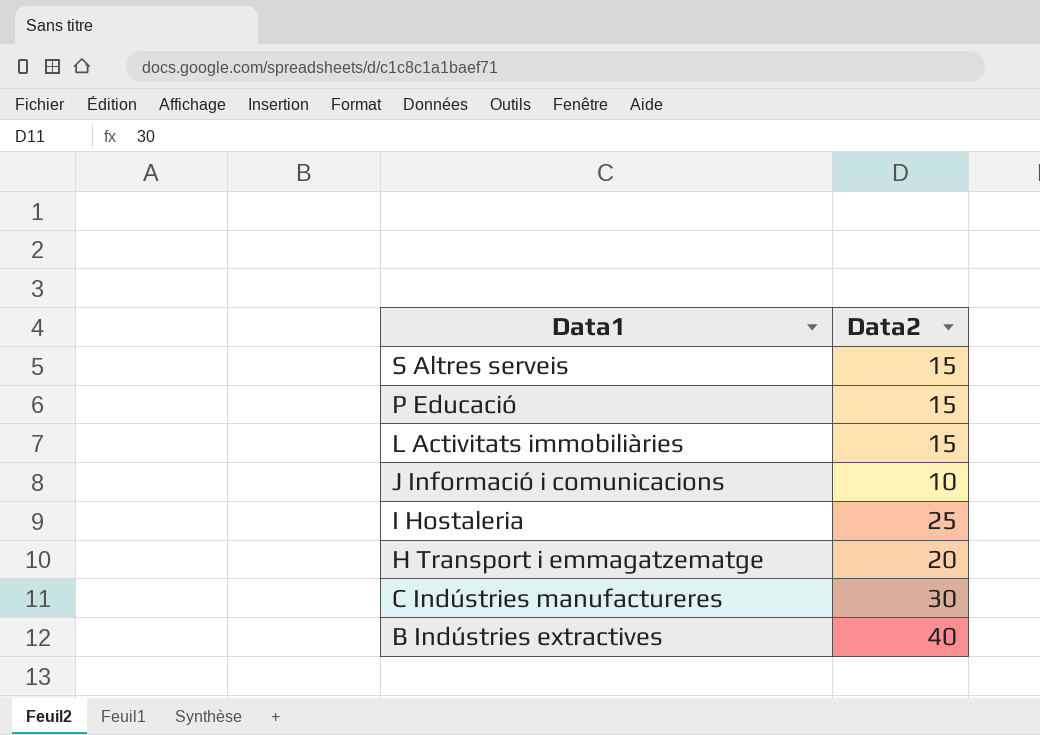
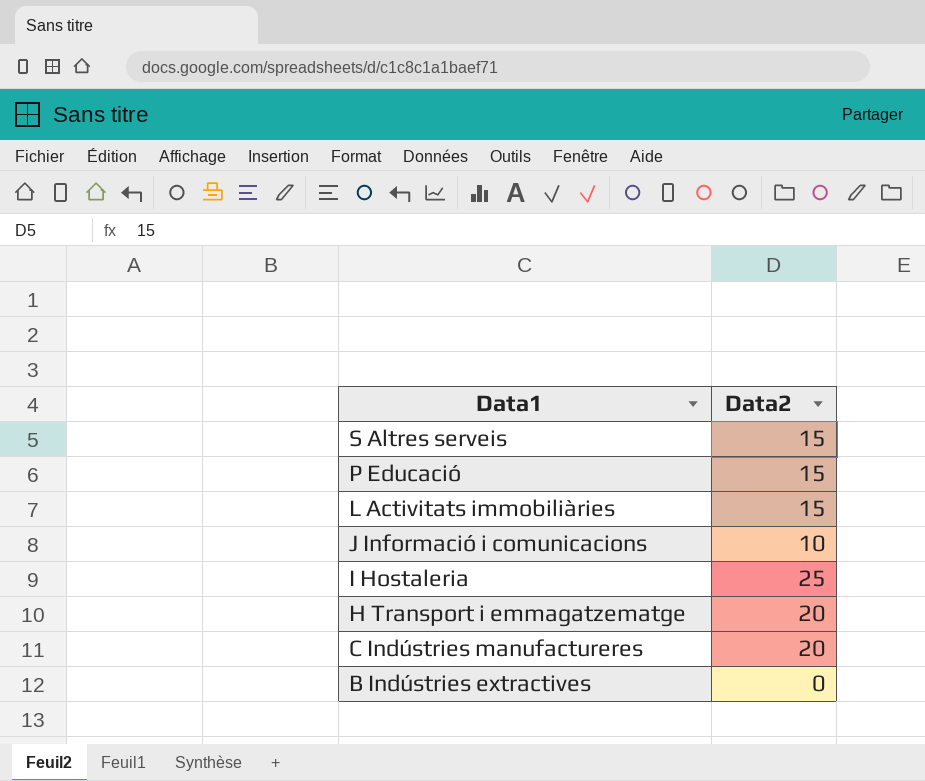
C Indústries manufactureres | Data2: 30 -> 20
B Indústries extractives | Data2: 40 -> 0

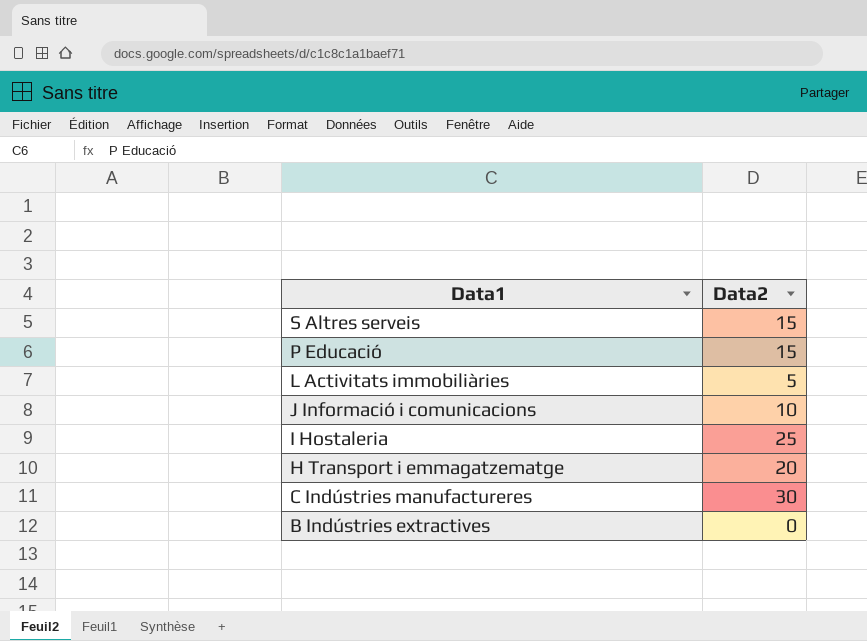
L Activitats immobiliàries | Data2: 15 -> 5
C Indústries manufactureres | Data2: 20 -> 30

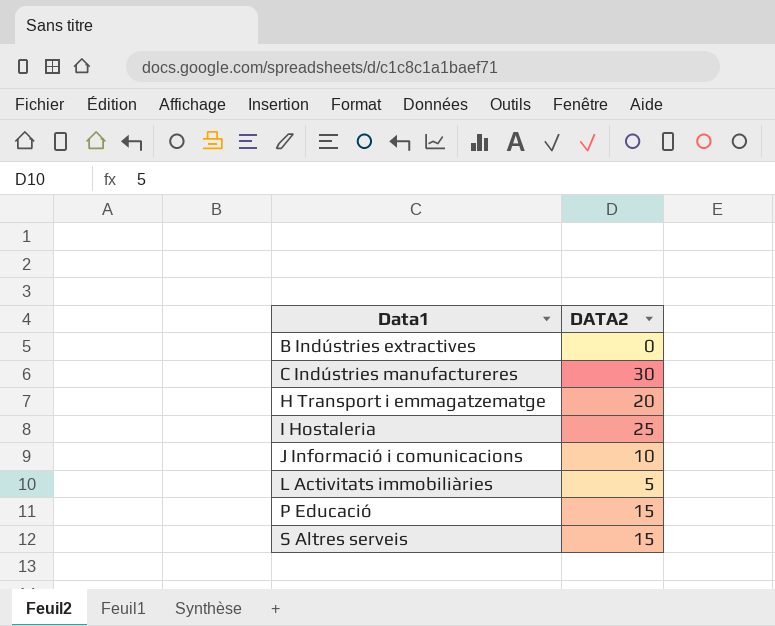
row order: Data1 descending -> Data1 ascending
column name: Data2 -> DATA2

